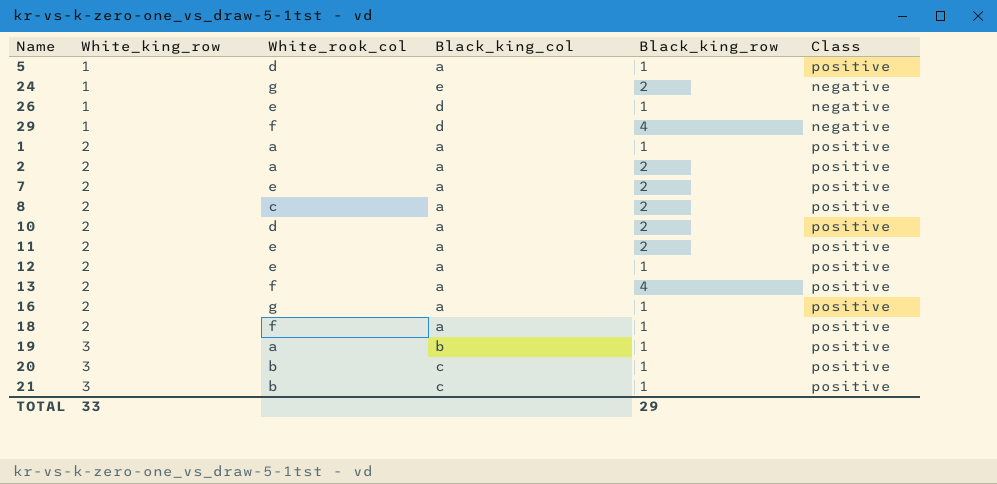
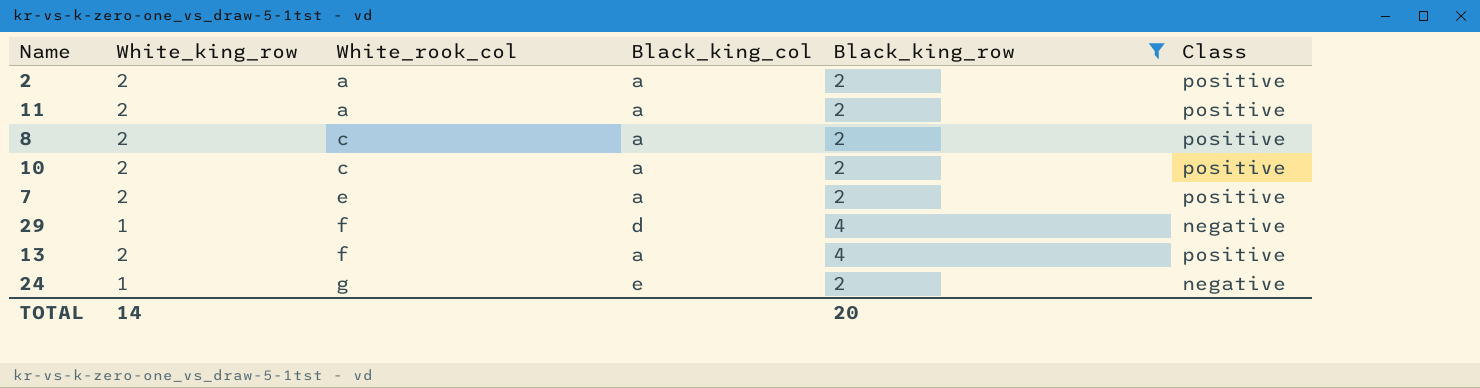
filter: none -> Black_king_row != 1
row order: White_king_row ascending -> White_rook_col ascending
11 | White_rook_col: e -> a
10 | White_rook_col: d -> c
TOTAL | White_king_row: 33 -> 14
TOTAL | Black_king_row: 29 -> 20

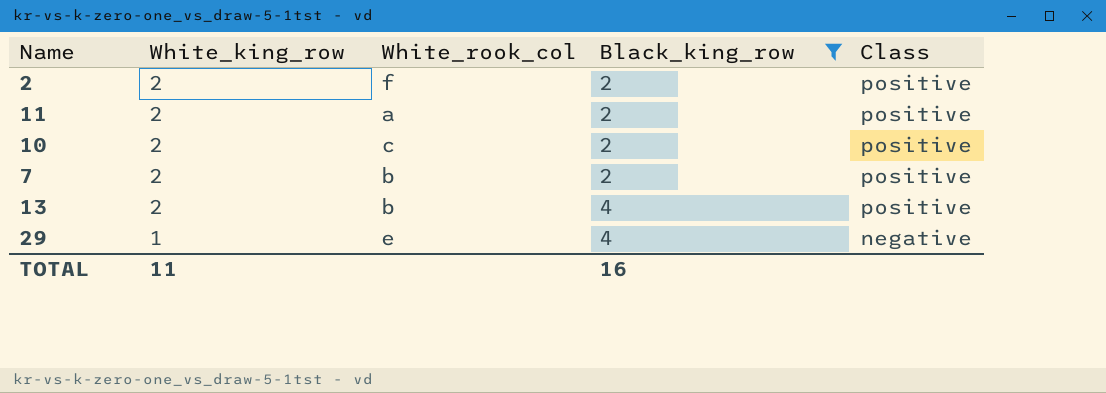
row order: White_rook_col ascending -> White_king_row descending
column Black_king_col | position: 4 -> none
row 8: 2 | c | a | 2 | positive -> none
row 24: 1 | g | e | 2 | negative -> none
2 | White_rook_col: a -> f
7 | White_rook_col: e -> b
13 | White_rook_col: f -> b
29 | White_rook_col: f -> e
TOTAL | White_king_row: 14 -> 11
TOTAL | Black_king_row: 20 -> 16

